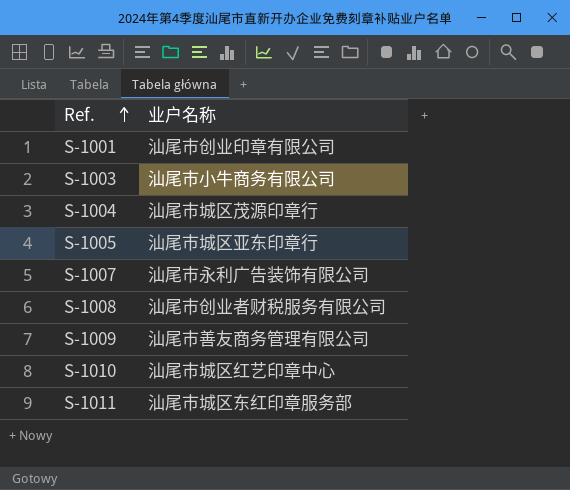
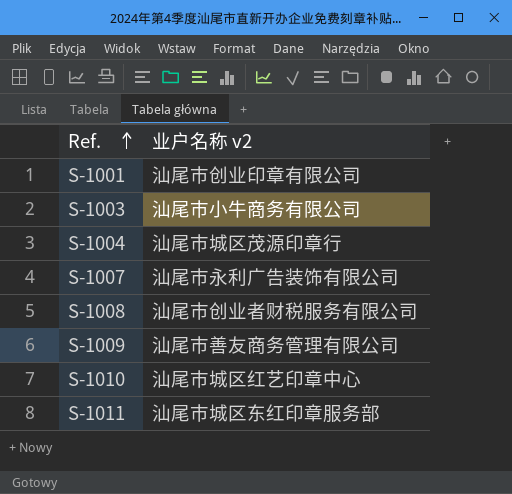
column name: 业户名称 -> 业户名称 v2
row S-1005: 汕尾市城区亚东印章行 -> none

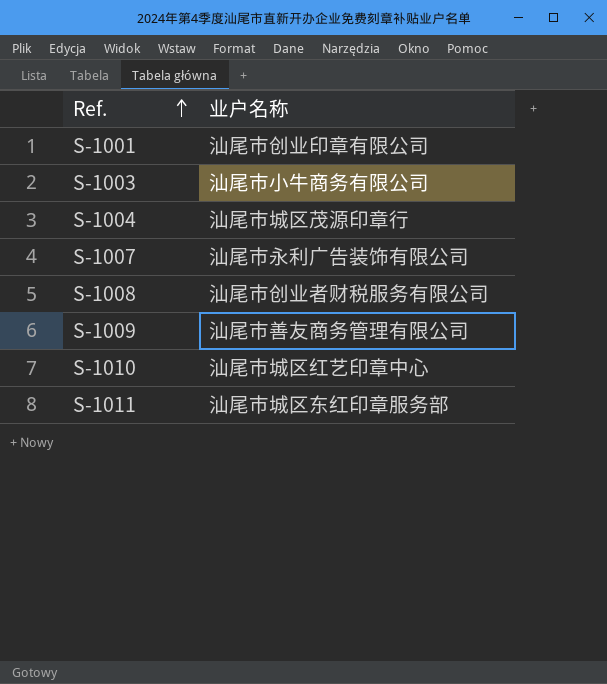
column name: 业户名称 v2 -> 业户名称

